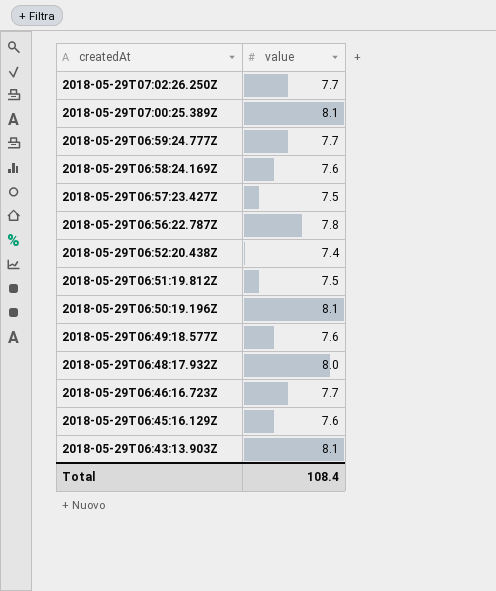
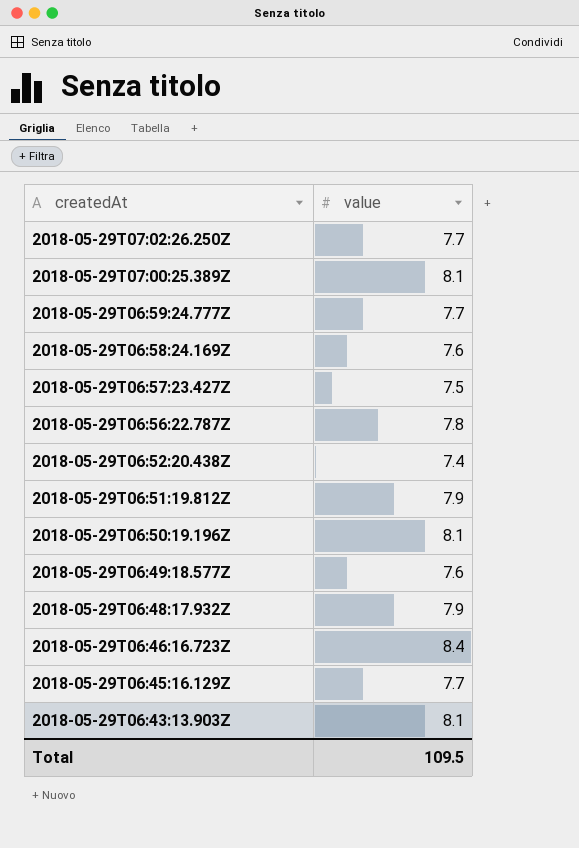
2018-05-29T06:51:19.812Z | value: 7.5 -> 7.9
2018-05-29T06:48:17.932Z | value: 8.0 -> 7.9
2018-05-29T06:46:16.723Z | value: 7.7 -> 8.4
2018-05-29T06:45:16.129Z | value: 7.6 -> 7.7
Total | value: 108.4 -> 109.5

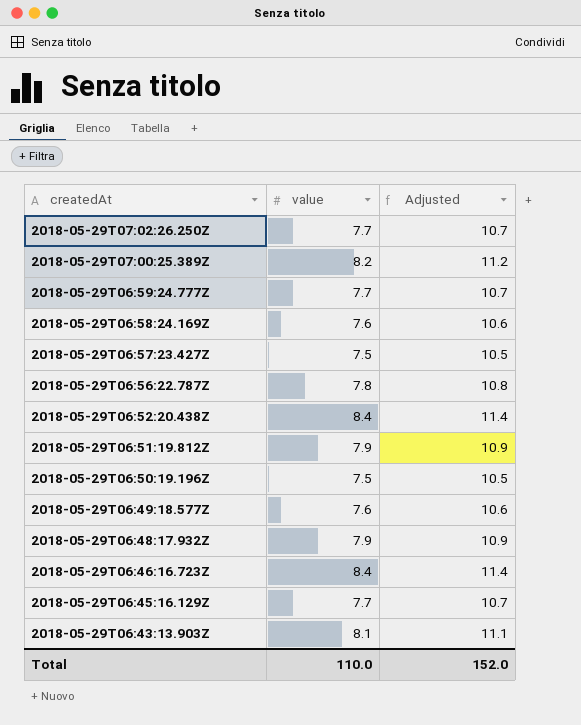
column Adjusted | formula: none -> [value] + 3
2018-05-29T07:00:25.389Z | value: 8.1 -> 8.2
2018-05-29T06:52:20.438Z | value: 7.4 -> 8.4
2018-05-29T06:50:19.196Z | value: 8.1 -> 7.5
Total | value: 109.5 -> 110.0

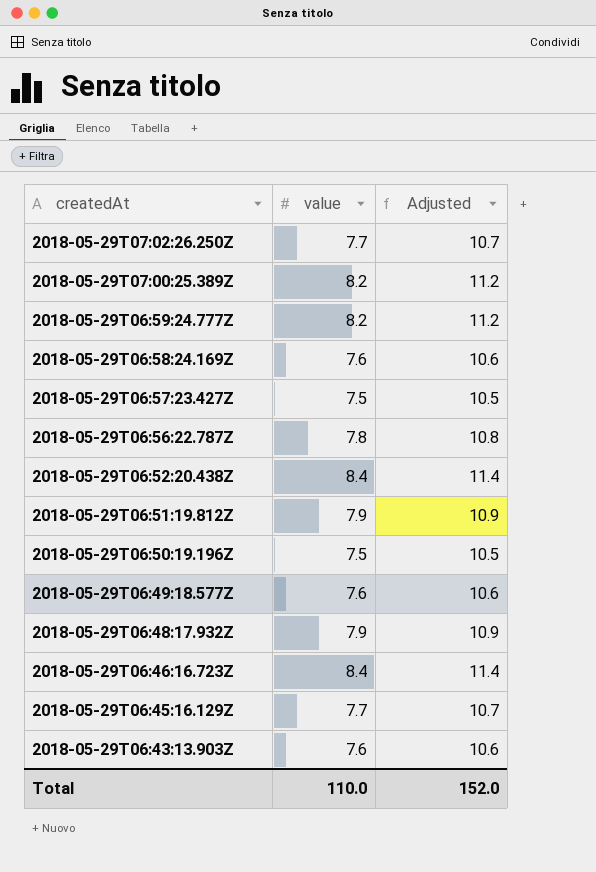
2018-05-29T06:59:24.777Z | value: 7.7 -> 8.2
2018-05-29T06:59:24.777Z | Adjusted: 10.7 -> 11.2
2018-05-29T06:43:13.903Z | value: 8.1 -> 7.6
2018-05-29T06:43:13.903Z | Adjusted: 11.1 -> 10.6

